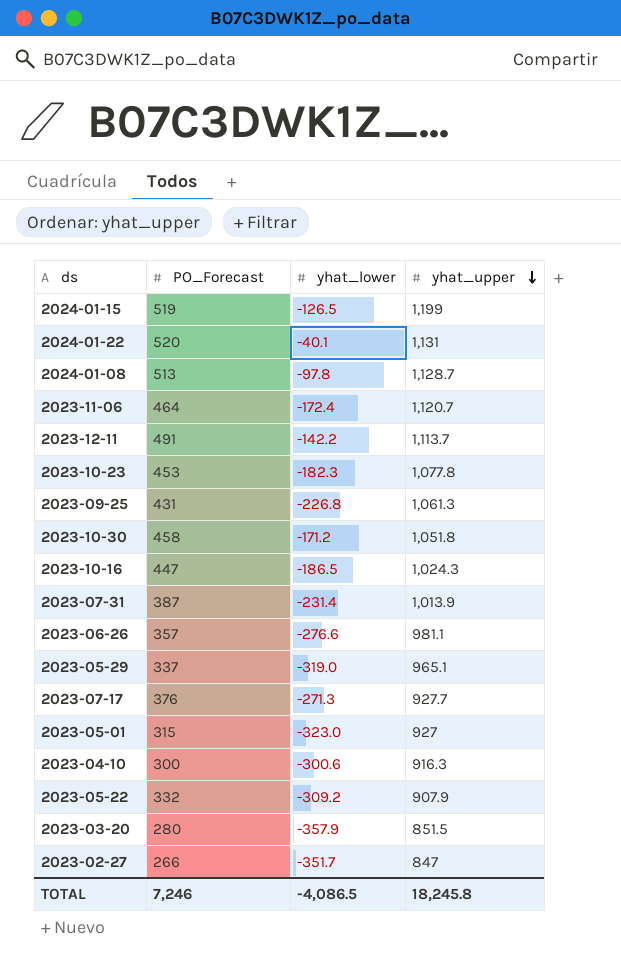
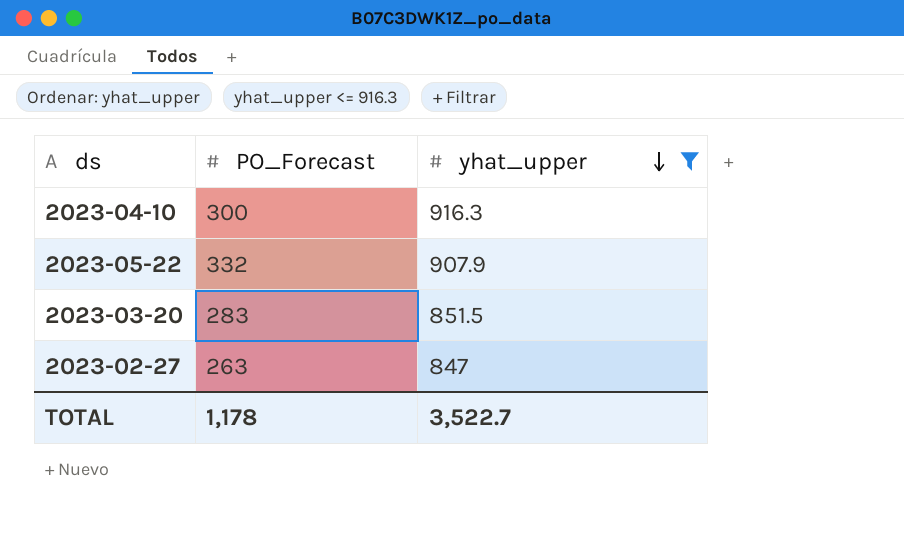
filter: none -> yhat_upper <= 916.3
column yhat_lower | position: 3 -> none
2023-03-20 | PO_Forecast: 280 -> 283
2023-02-27 | PO_Forecast: 266 -> 263
TOTAL | PO_Forecast: 7,246 -> 1,178
TOTAL | yhat_upper: 18,245.8 -> 3,522.7

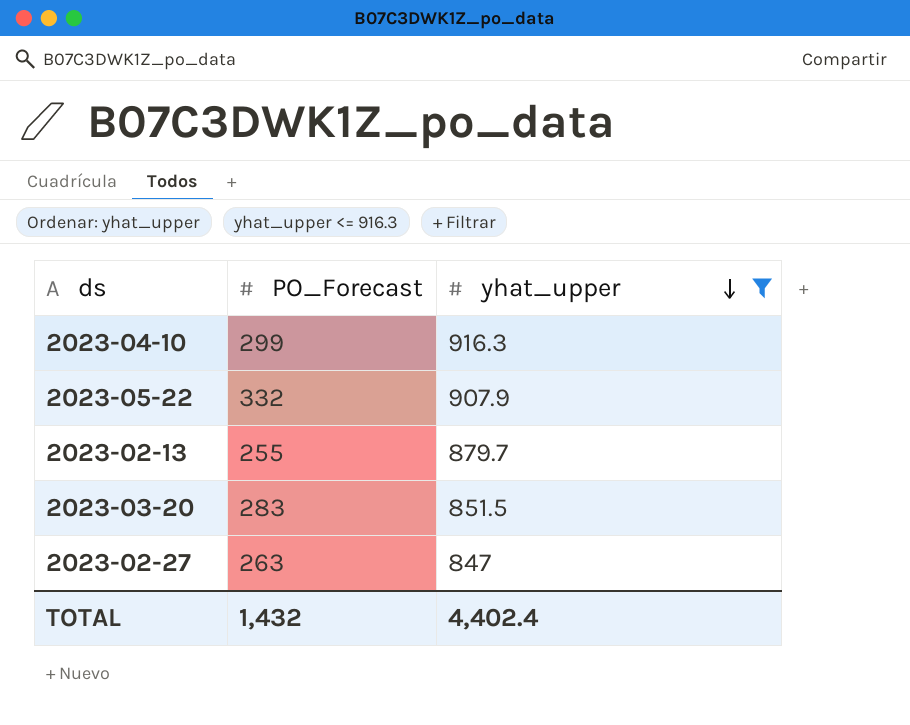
2023-04-10 | PO_Forecast: 300 -> 299
row 2023-02-13: none -> 255 | 879.7
TOTAL | PO_Forecast: 1,178 -> 1,432
TOTAL | yhat_upper: 3,522.7 -> 4,402.4

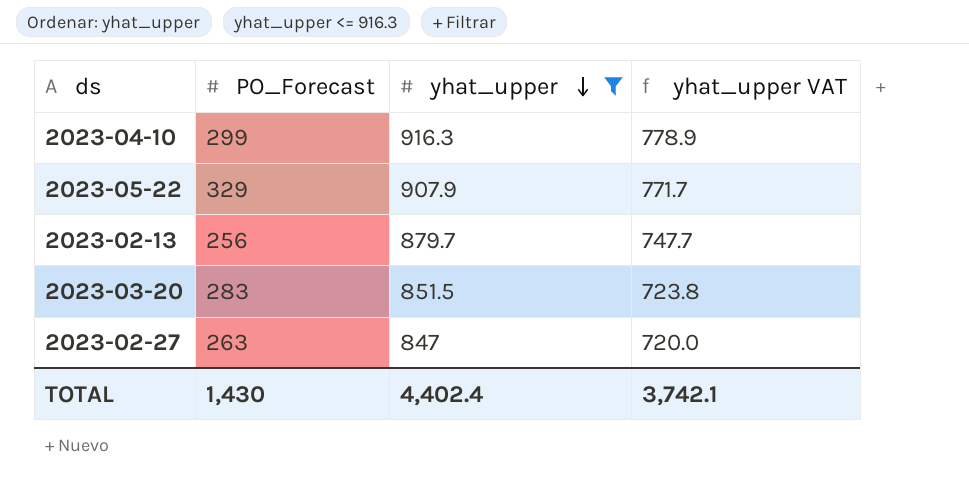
column yhat_upper VAT | formula: none -> [yhat_upper] * 0.85
2023-05-22 | PO_Forecast: 332 -> 329
2023-02-13 | PO_Forecast: 255 -> 256
TOTAL | PO_Forecast: 1,432 -> 1,430

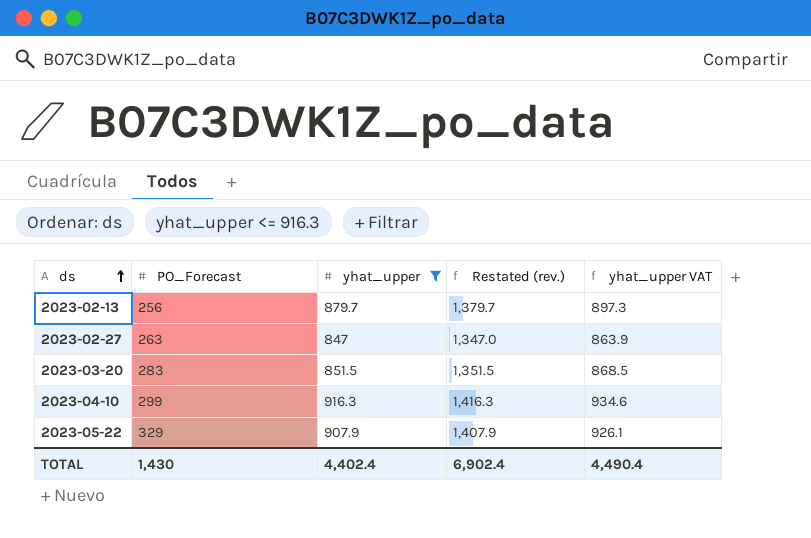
row order: yhat_upper descending -> ds ascending
column Restated (rev.) | formula: none -> [yhat_upper] + 500
column yhat_upper VAT | formula: [yhat_upper] * 0.85 -> [yhat_upper] * 1.02
TOTAL | yhat_upper VAT: 3,742.1 -> 4,490.4

